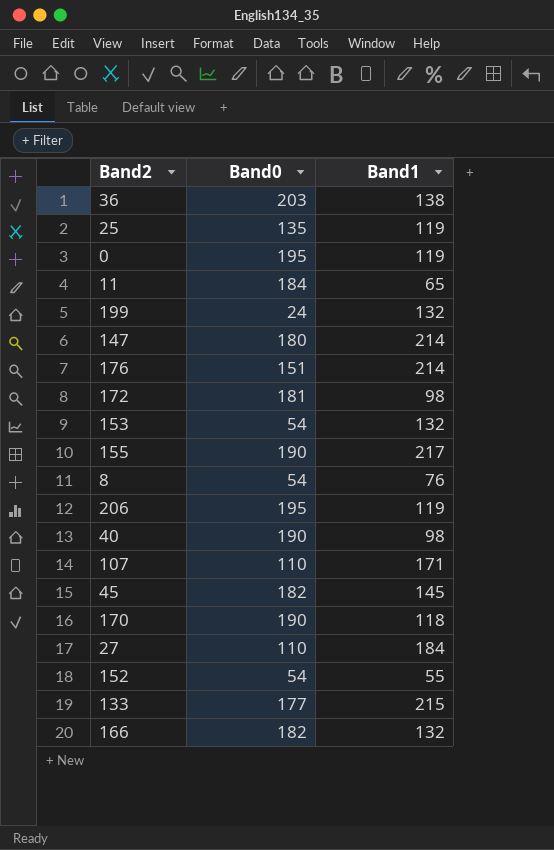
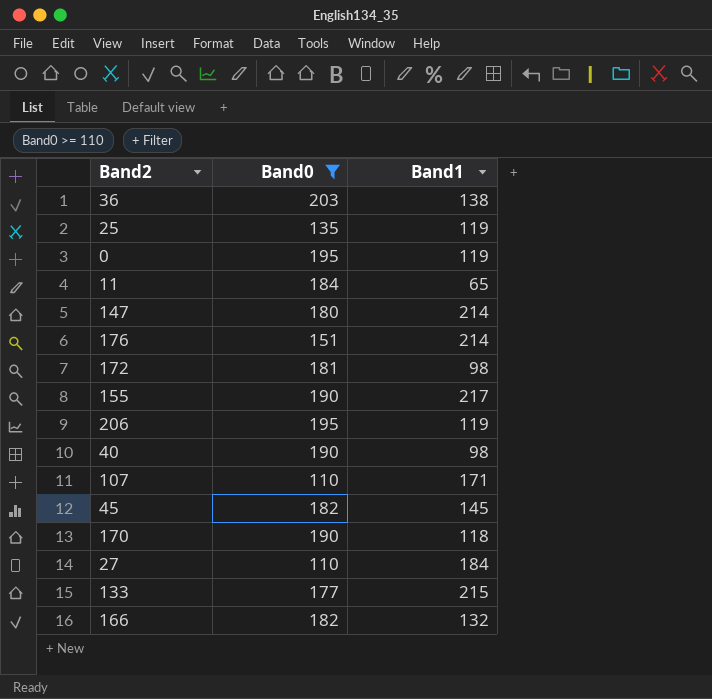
filter: none -> Band0 >= 110

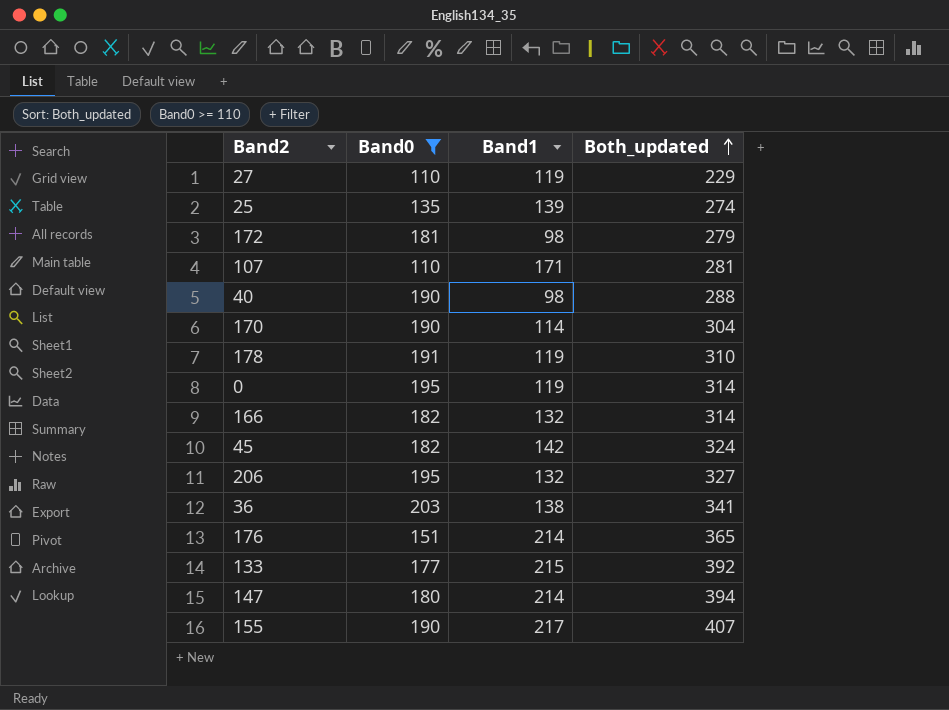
row order: none -> Both_updated ascending
column Both_updated | formula: none -> [Band0] + [Band1]
row 11: 184 | 65 -> none
27 | Band1: 184 -> 119
25 | Band1: 119 -> 139
170 | Band1: 118 -> 114
row 178: none -> 191 | 119 | 310
45 | Band1: 145 -> 142
206 | Band1: 119 -> 132

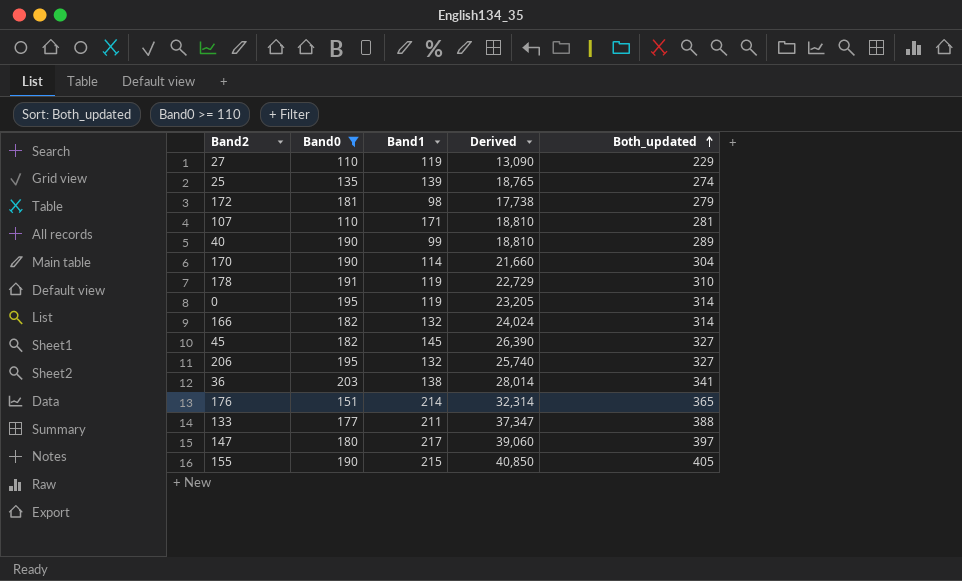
column Derived | formula: none -> [Band0] * [Band1]
40 | Band1: 98 -> 99
40 | Both_updated: 288 -> 289
45 | Band1: 142 -> 145
45 | Both_updated: 324 -> 327
133 | Band1: 215 -> 211
133 | Both_updated: 392 -> 388
147 | Band1: 214 -> 217
147 | Both_updated: 394 -> 397
155 | Band1: 217 -> 215
155 | Both_updated: 407 -> 405

